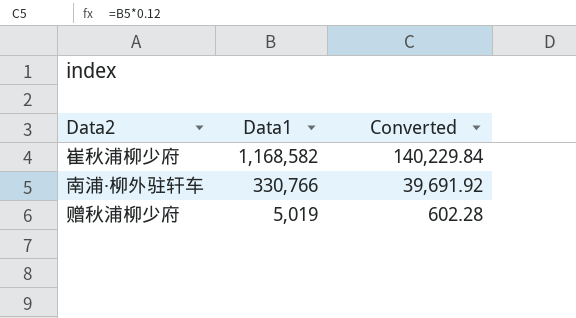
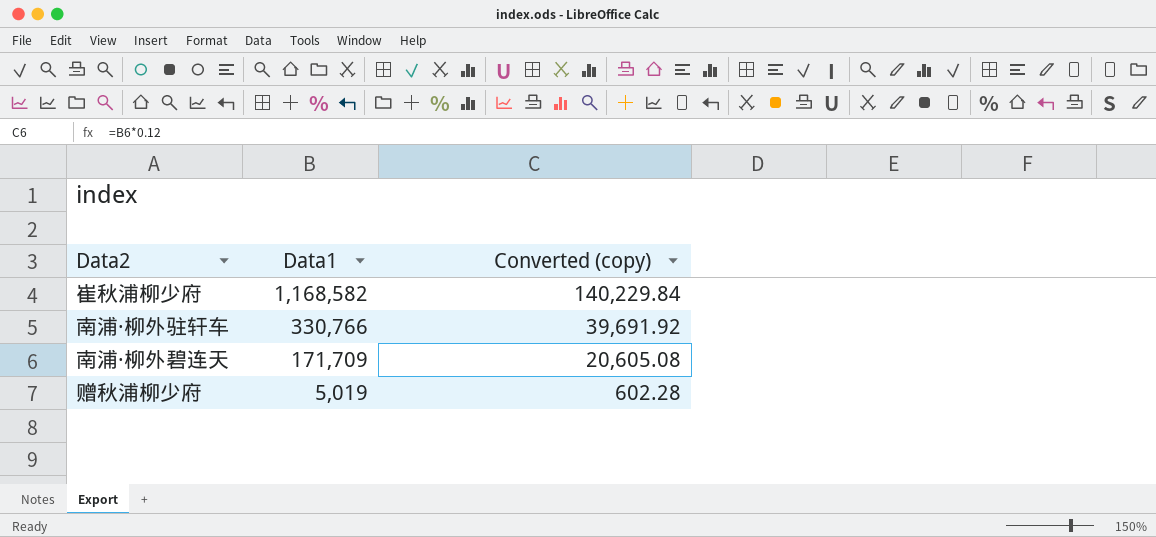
column name: Converted -> Converted (copy)
row 南浦·柳外碧连天: none -> 171,709 | 20,605.08

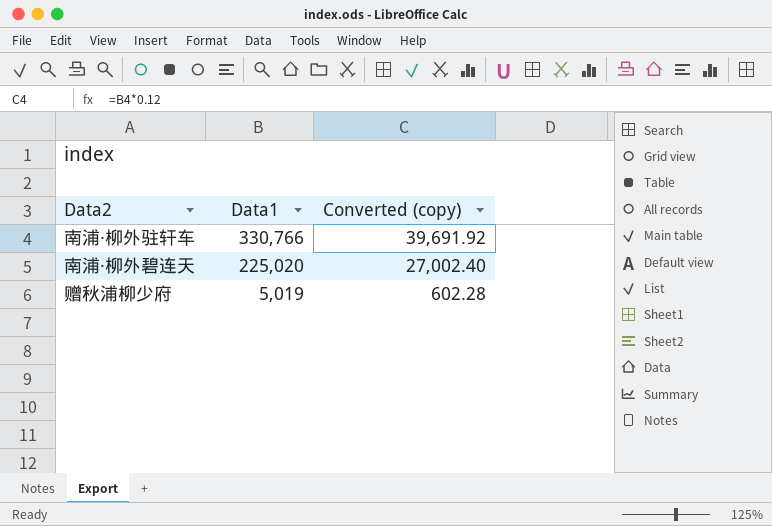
row 崔秋浦柳少府: 1,168,582 | 140,229.84 -> none
南浦·柳外碧连天 | Data1: 171,709 -> 225,020
南浦·柳外碧连天 | Converted (copy): 20,605.08 -> 27,002.40

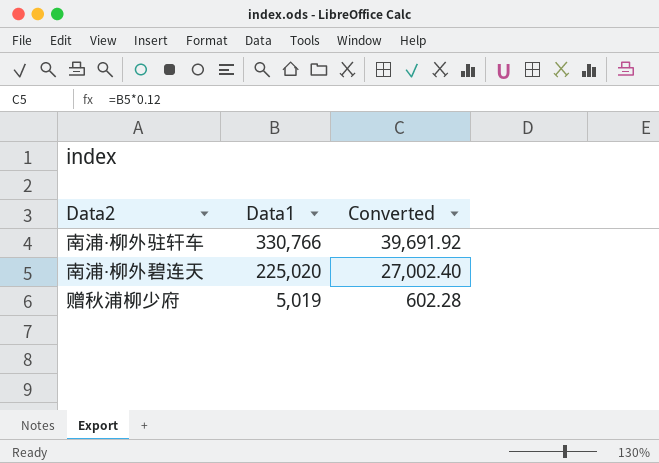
column name: Converted (copy) -> Converted

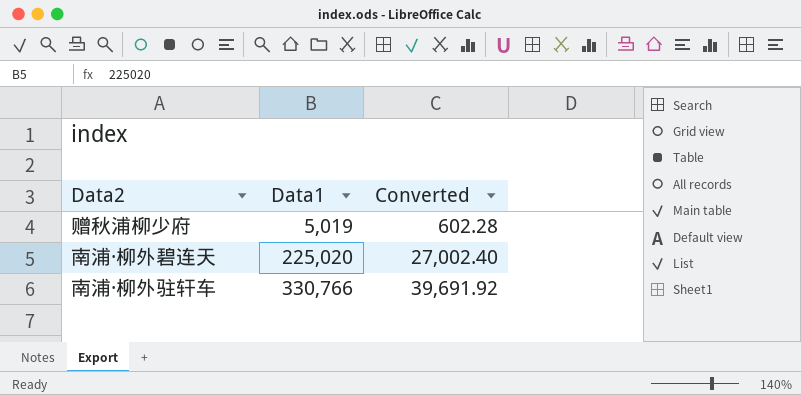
row order: Data1 descending -> Data1 ascending

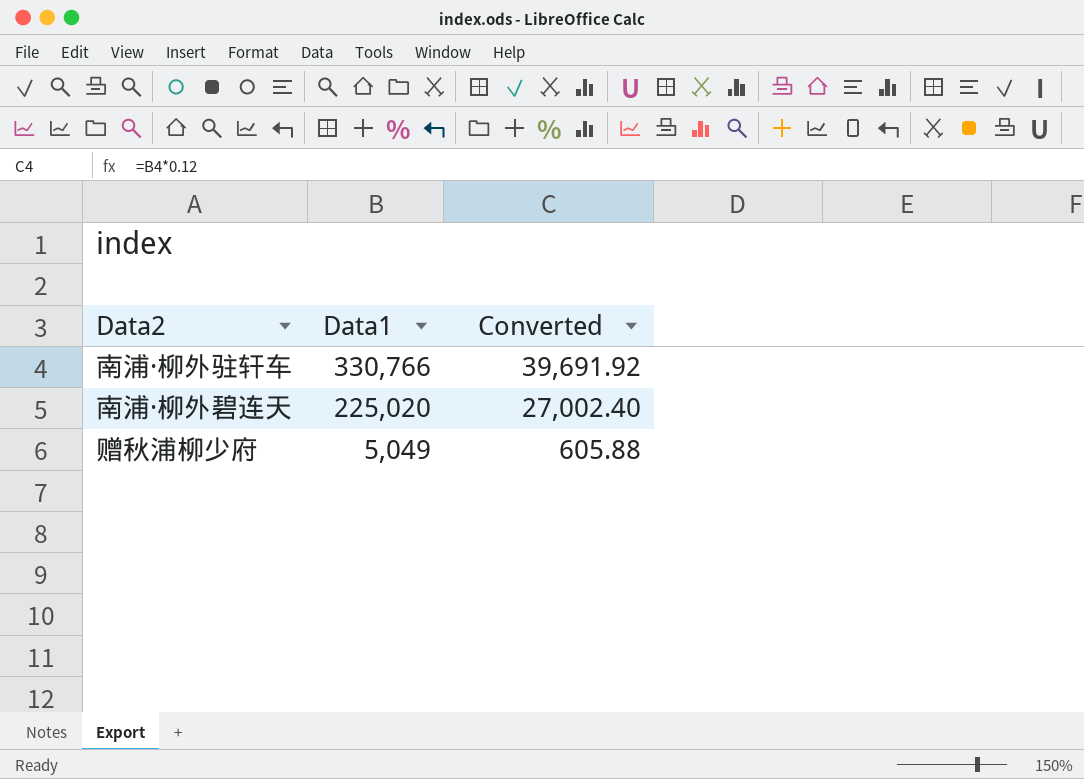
row order: Data1 ascending -> Data1 descending
赠秋浦柳少府 | Data1: 5,019 -> 5,049
赠秋浦柳少府 | Converted: 602.28 -> 605.88

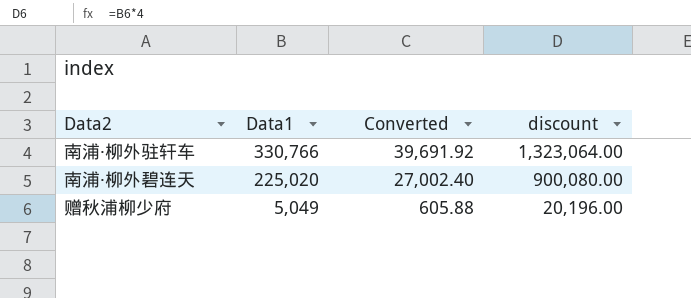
column discount | formula: none -> [Data1] * 4

